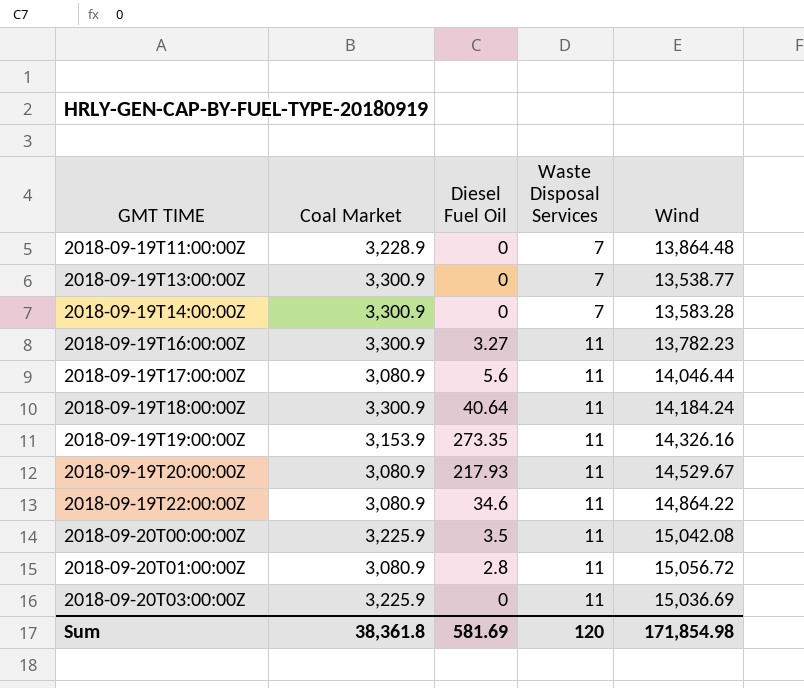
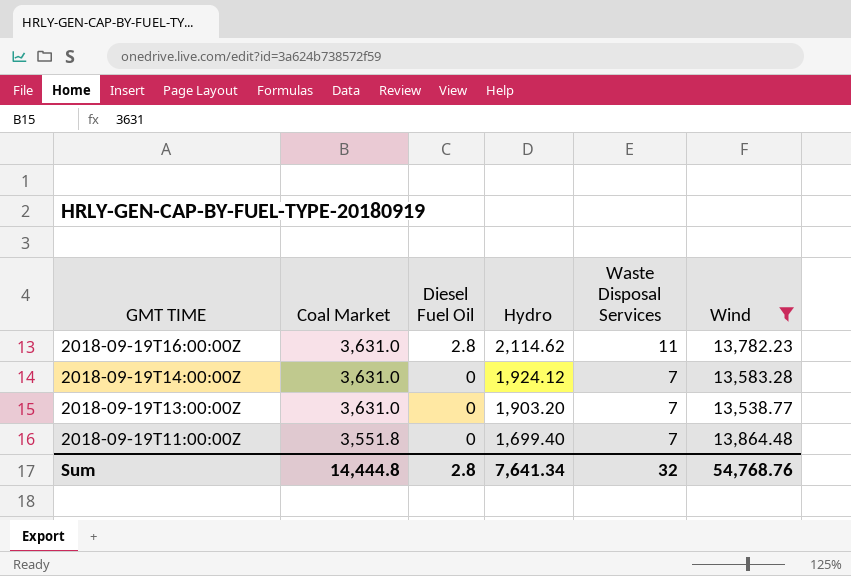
filter: none -> Wind <= 13,864.48
row order: GMT TIME ascending -> GMT TIME descending
column Hydro | position: none -> 4
2018-09-19T16:00:00Z | Coal Market: 3,300.9 -> 3,631.0
2018-09-19T16:00:00Z | Diesel Fuel Oil: 3.27 -> 2.8
2018-09-19T14:00:00Z | Coal Market: 3,300.9 -> 3,631.0
2018-09-19T13:00:00Z | Coal Market: 3,300.9 -> 3,631.0
2018-09-19T11:00:00Z | Coal Market: 3,228.9 -> 3,551.8
Sum | Coal Market: 38,361.8 -> 14,444.8
Sum | Diesel Fuel Oil: 581.69 -> 2.8
Sum | Waste Disposal Services: 120 -> 32
Sum | Wind: 171,854.98 -> 54,768.76

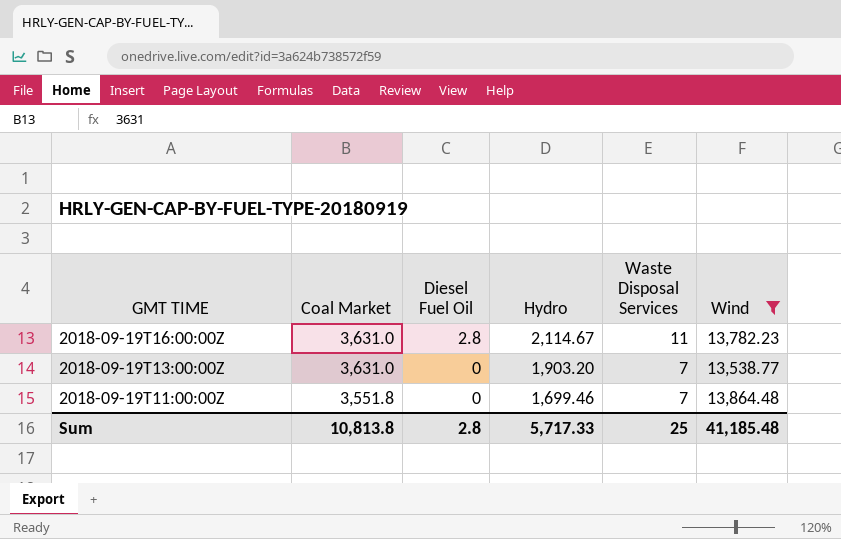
row 2018-09-19T14:00:00Z: 3,631.0 | 0 | 1,924.12 | 7 | 13,583.28 -> none
2018-09-19T16:00:00Z | Hydro: 2,114.62 -> 2,114.67
2018-09-19T11:00:00Z | Hydro: 1,699.40 -> 1,699.46
Sum | Coal Market: 14,444.8 -> 10,813.8
Sum | Hydro: 7,641.34 -> 5,717.33
Sum | Waste Disposal Services: 32 -> 25
Sum | Wind: 54,768.76 -> 41,185.48

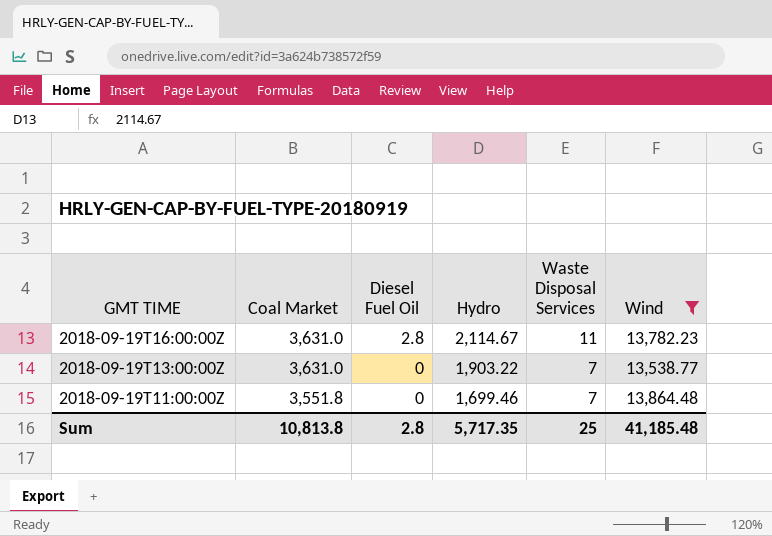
2018-09-19T13:00:00Z | Hydro: 1,903.20 -> 1,903.22
Sum | Hydro: 5,717.33 -> 5,717.35

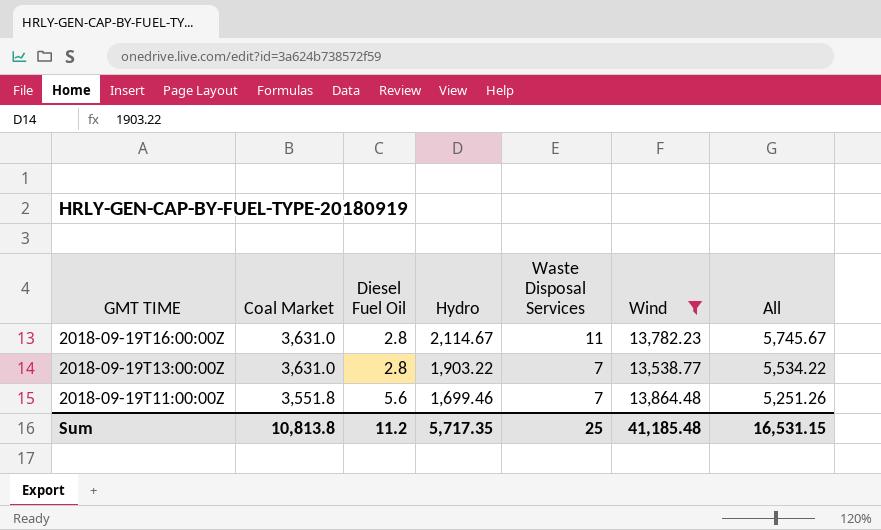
column All | formula: none -> [Coal Market] + [Hydro]
2018-09-19T13:00:00Z | Diesel Fuel Oil: 0 -> 2.8
2018-09-19T11:00:00Z | Diesel Fuel Oil: 0 -> 5.6
Sum | Diesel Fuel Oil: 2.8 -> 11.2

